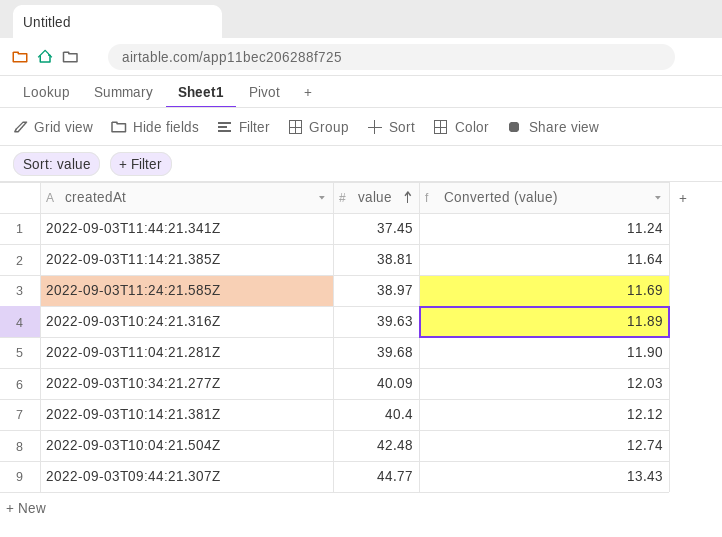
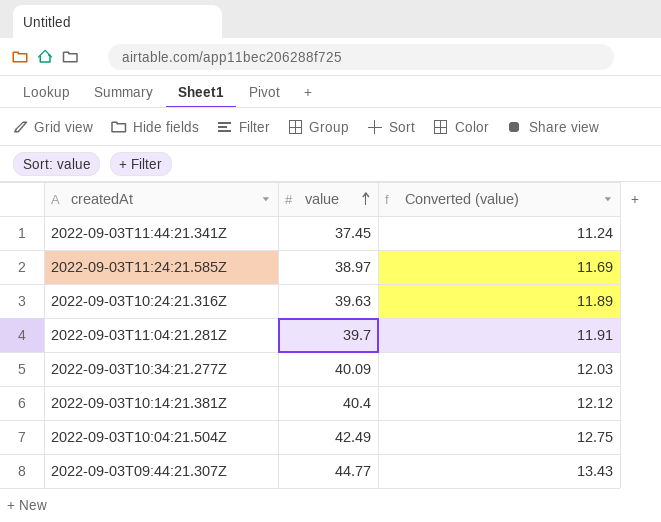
row 2022-09-03T11:14:21.385Z: 38.81 | 11.64 -> none
2022-09-03T11:04:21.281Z | value: 39.68 -> 39.7
2022-09-03T11:04:21.281Z | Converted (value): 11.90 -> 11.91
2022-09-03T10:04:21.504Z | value: 42.48 -> 42.49
2022-09-03T10:04:21.504Z | Converted (value): 12.74 -> 12.75

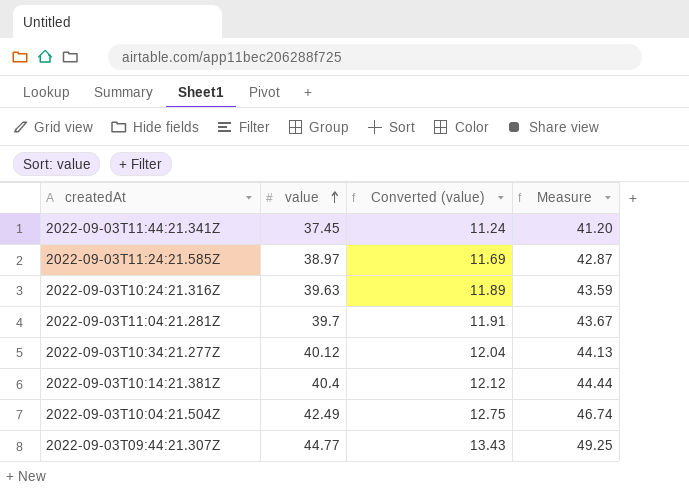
column Measure | formula: none -> [value] * 1.1
2022-09-03T10:34:21.277Z | value: 40.09 -> 40.12
2022-09-03T10:34:21.277Z | Converted (value): 12.03 -> 12.04

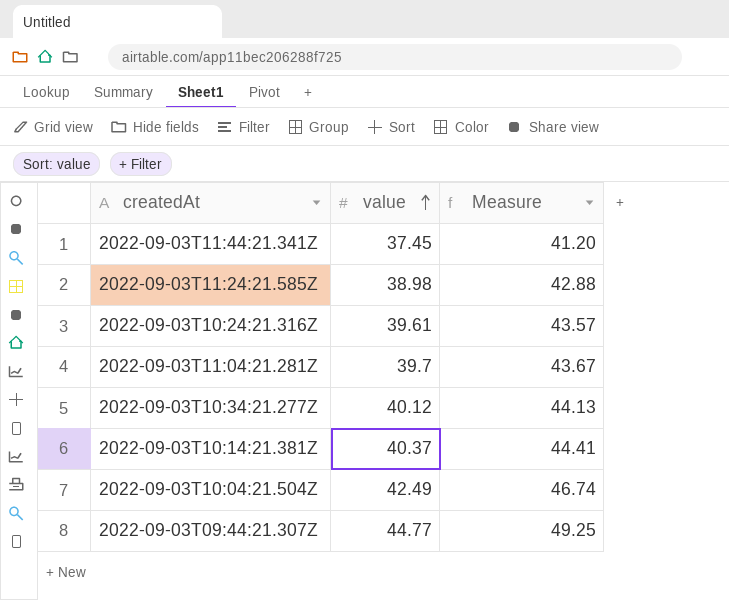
column Converted (value) | formula: [value] * 0.3 -> none
2022-09-03T11:24:21.585Z | value: 38.97 -> 38.98
2022-09-03T11:24:21.585Z | Measure: 42.87 -> 42.88
2022-09-03T10:24:21.316Z | value: 39.63 -> 39.61
2022-09-03T10:24:21.316Z | Measure: 43.59 -> 43.57
2022-09-03T10:14:21.381Z | value: 40.4 -> 40.37
2022-09-03T10:14:21.381Z | Measure: 44.44 -> 44.41

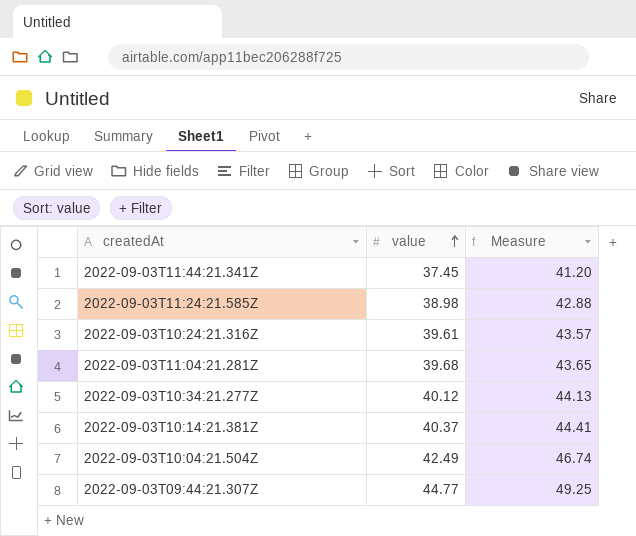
2022-09-03T11:04:21.281Z | value: 39.7 -> 39.68
2022-09-03T11:04:21.281Z | Measure: 43.67 -> 43.65

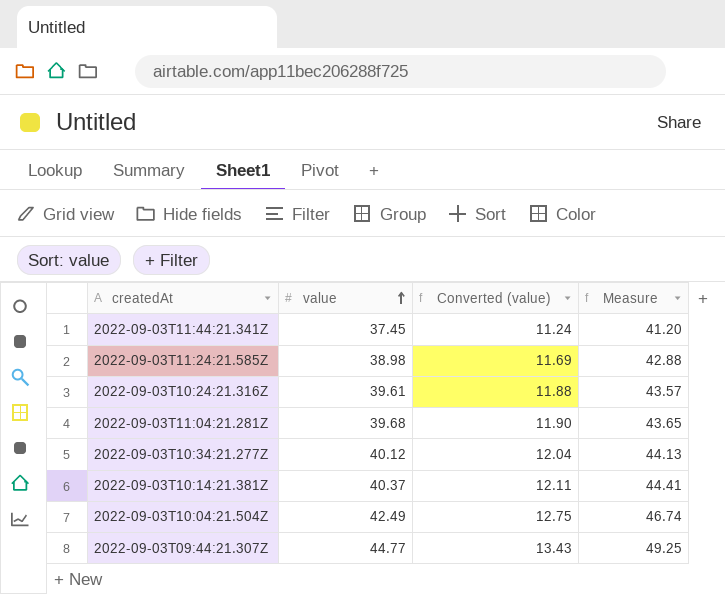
column Converted (value) | formula: none -> [value] * 0.3

